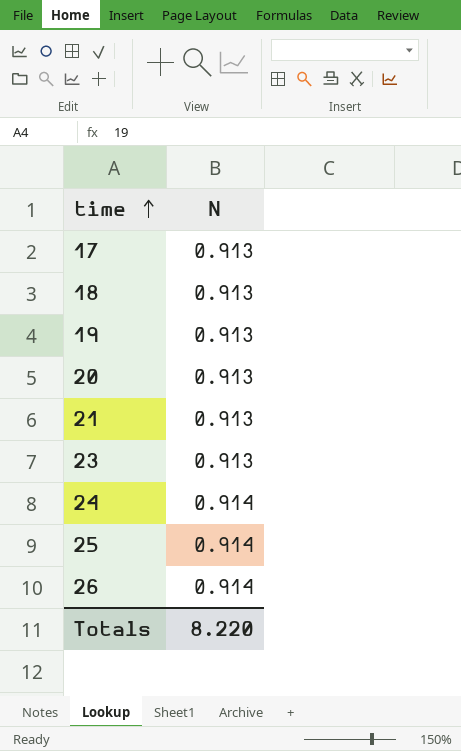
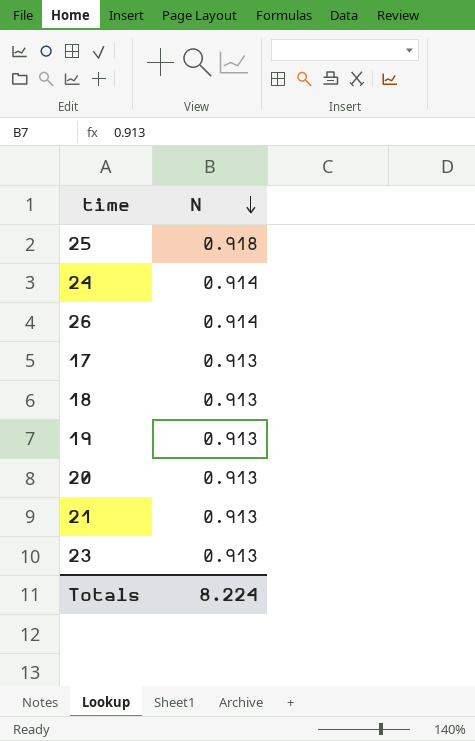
row order: time ascending -> N descending
25 | N: 0.914 -> 0.918
Totals | N: 8.220 -> 8.224

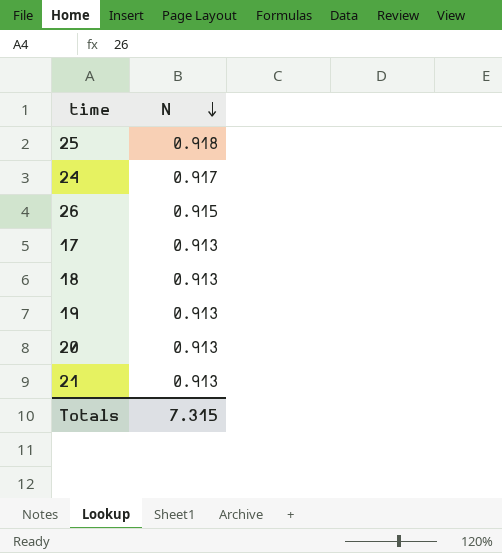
row 23: 0.913 -> none
24 | N: 0.914 -> 0.917
26 | N: 0.914 -> 0.915
Totals | N: 8.224 -> 7.315

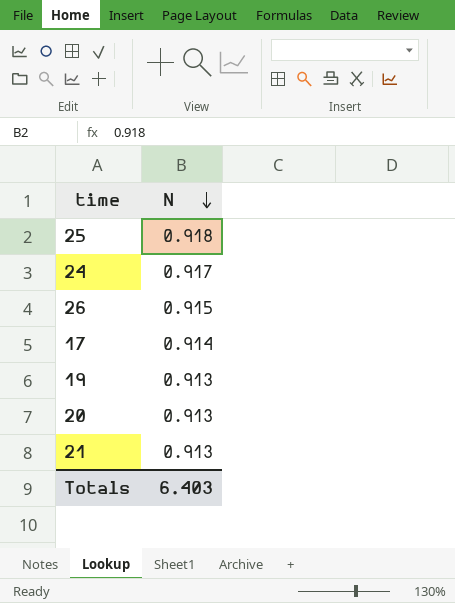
row 18: 0.913 -> none
17 | N: 0.913 -> 0.914
Totals | N: 7.315 -> 6.403

